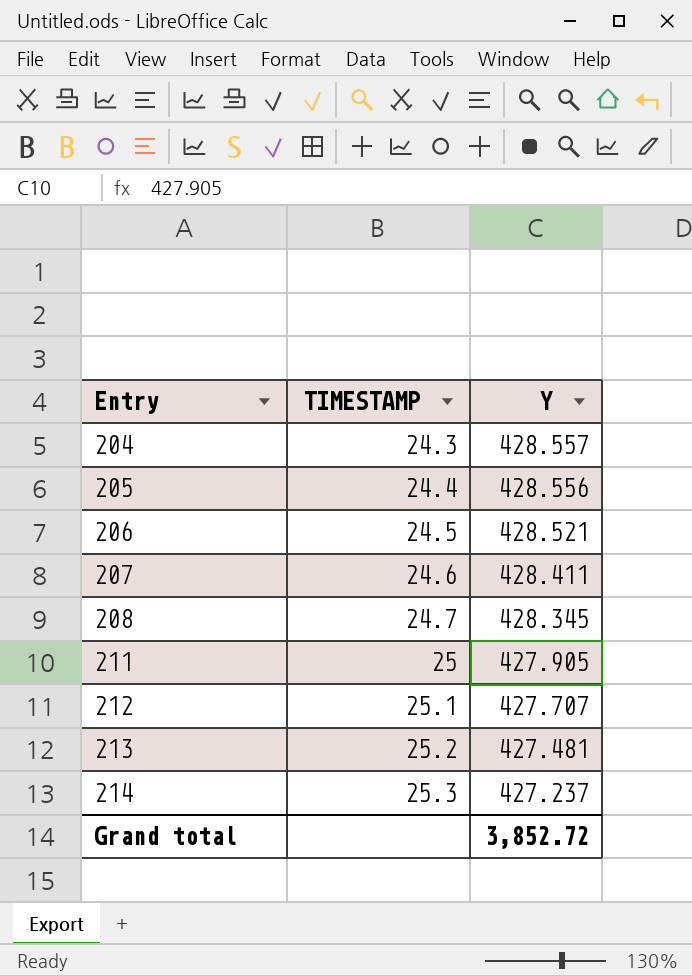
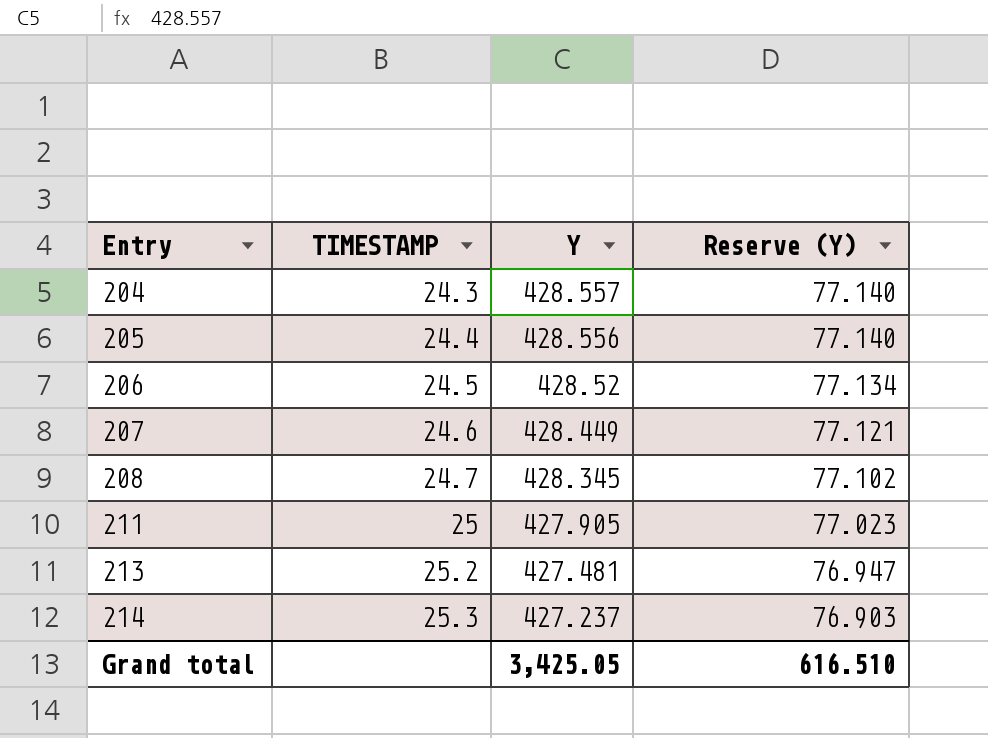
column Reserve (Y) | formula: none -> [Y] * 0.18
row 212: 25.1 | 427.707 -> none
206 | Y: 428.521 -> 428.52
207 | Y: 428.411 -> 428.449
Grand total | Y: 3,852.72 -> 3,425.05

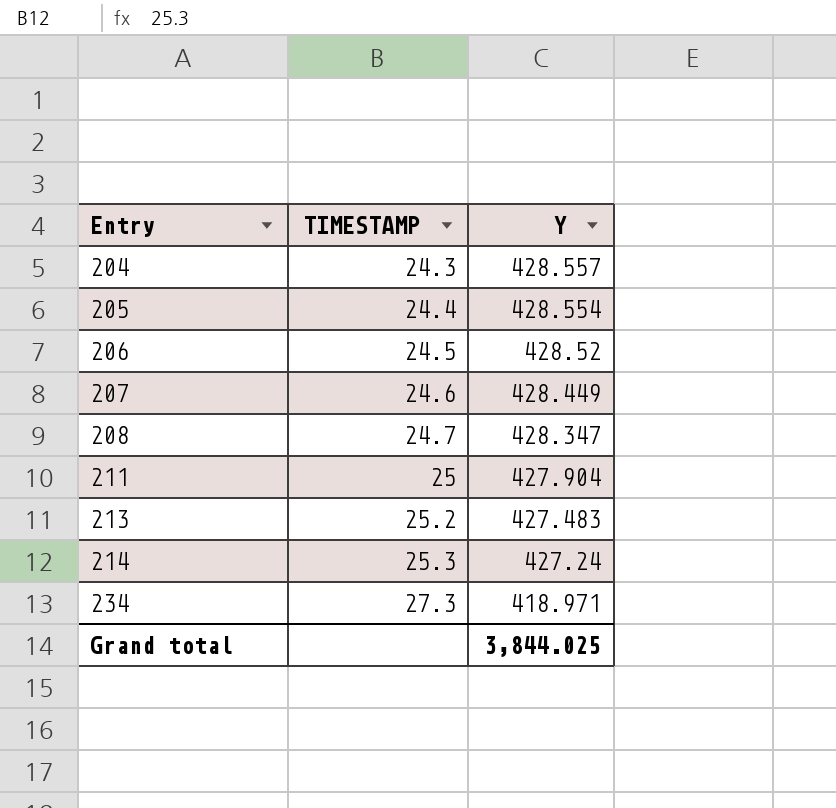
column Reserve (Y) | formula: [Y] * 0.18 -> none
205 | Y: 428.556 -> 428.554
208 | Y: 428.345 -> 428.347
211 | Y: 427.905 -> 427.904
213 | Y: 427.481 -> 427.483
214 | Y: 427.237 -> 427.24
row 234: none -> 27.3 | 418.971
Grand total | Y: 3,425.05 -> 3,844.025

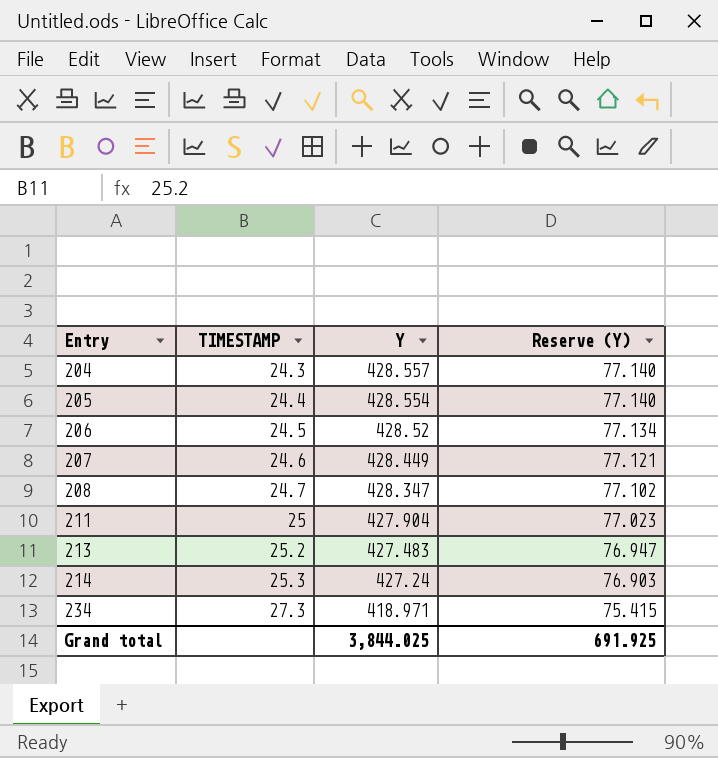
column Reserve (Y) | formula: none -> [Y] * 0.18

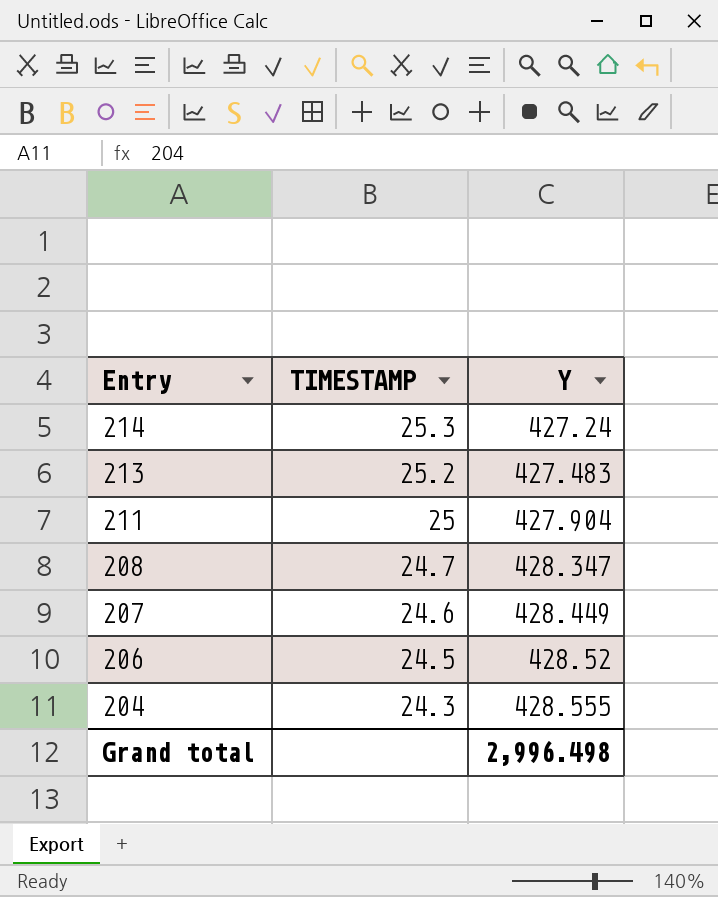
row order: Entry ascending -> Entry descending
column Reserve (Y) | formula: [Y] * 0.18 -> none
row 205: 24.4 | 428.554 | 77.140 -> none
row 234: 27.3 | 418.971 | 75.415 -> none
204 | Y: 428.557 -> 428.555
Grand total | Y: 3,844.025 -> 2,996.498

